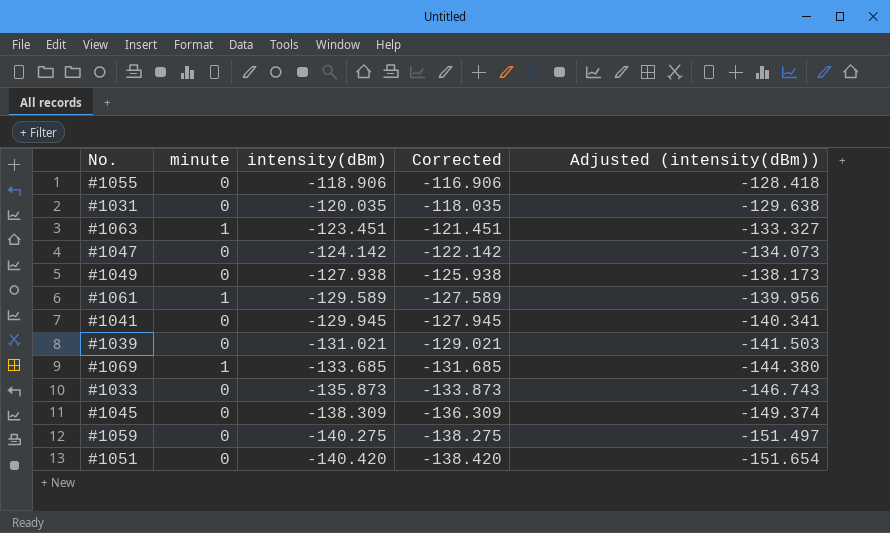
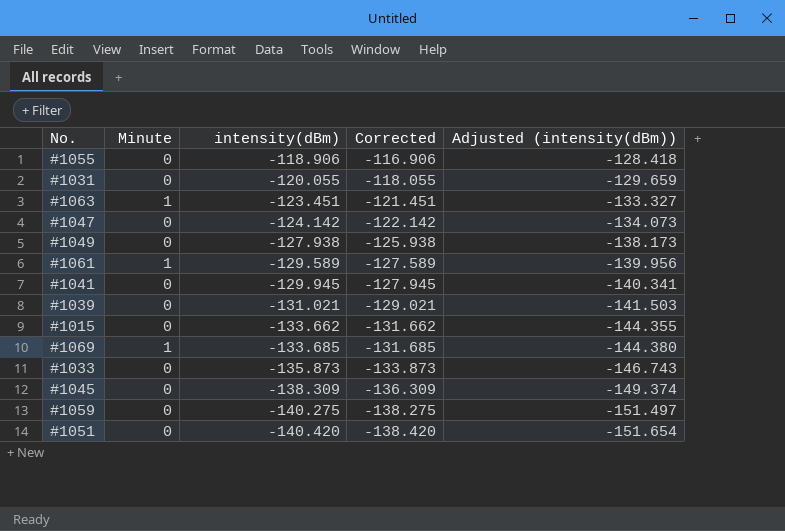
column name: minute -> Minute
#1031 | intensity(dBm): -120.035 -> -120.055
#1031 | Corrected: -118.035 -> -118.055
#1031 | Adjusted (intensity(dBm)): -129.638 -> -129.659
row #1015: none -> 0 | -133.662 | -131.662 | -144.355

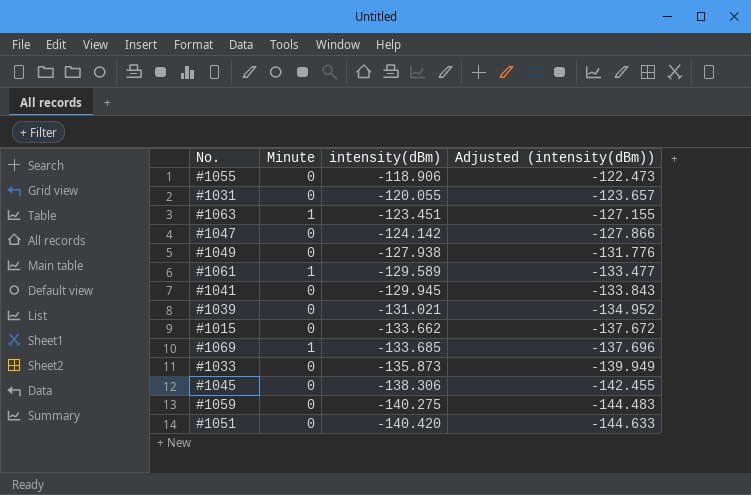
column Corrected | formula: [intensity(dBm)] + 2 -> none
column Adjusted (intensity(dBm)) | formula: [intensity(dBm)] * 1.08 -> [intensity(dBm)] * 1.03
#1045 | intensity(dBm): -138.309 -> -138.306

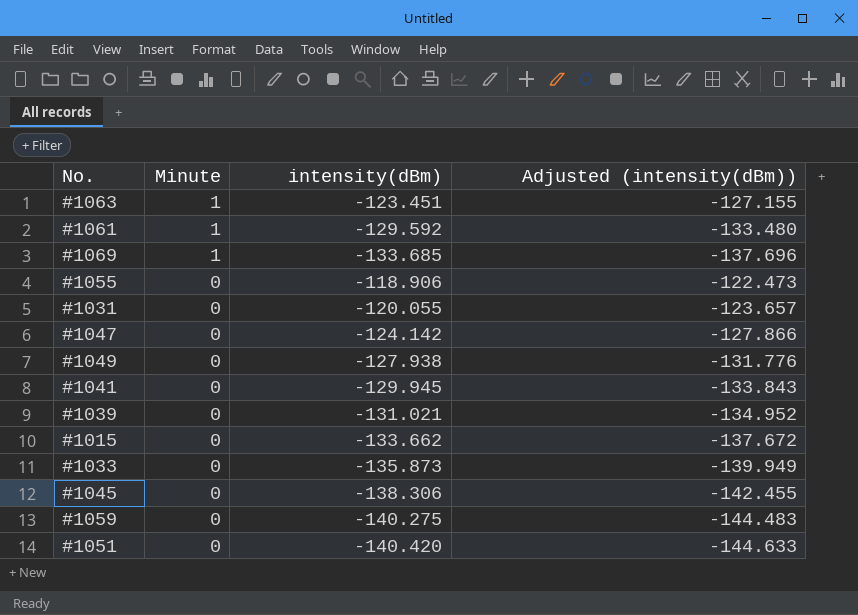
row order: intensity(dBm) descending -> Minute descending
#1061 | intensity(dBm): -129.589 -> -129.592
#1061 | Adjusted (intensity(dBm)): -133.477 -> -133.480

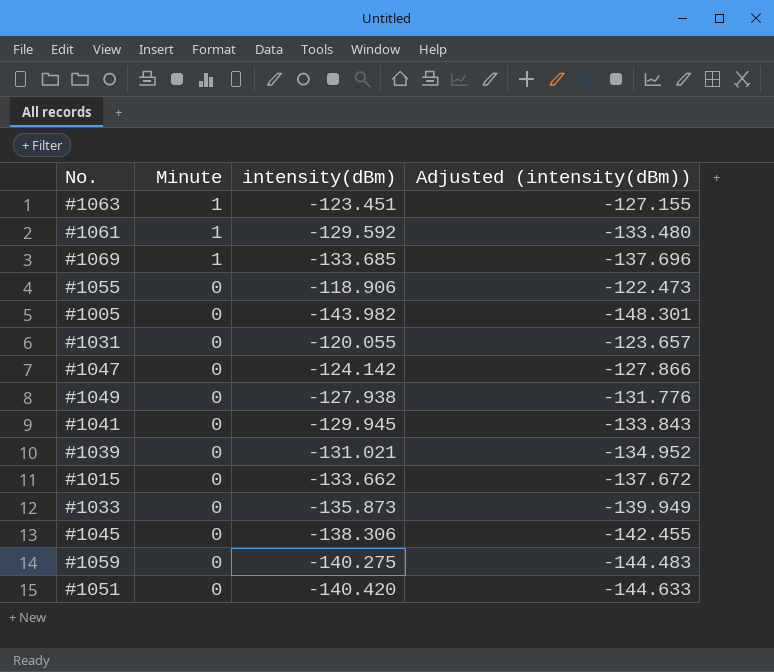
row #1005: none -> 0 | -143.982 | -148.301

